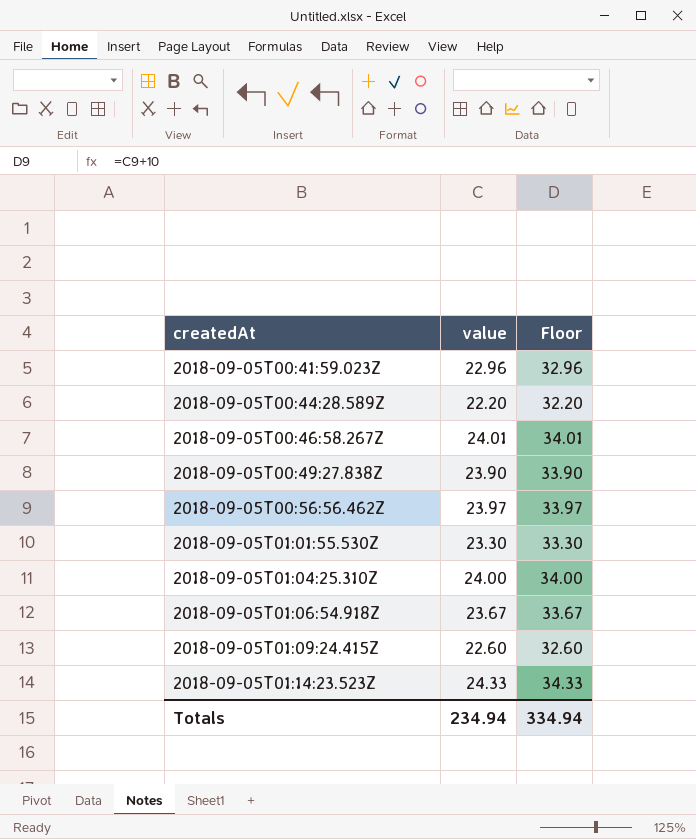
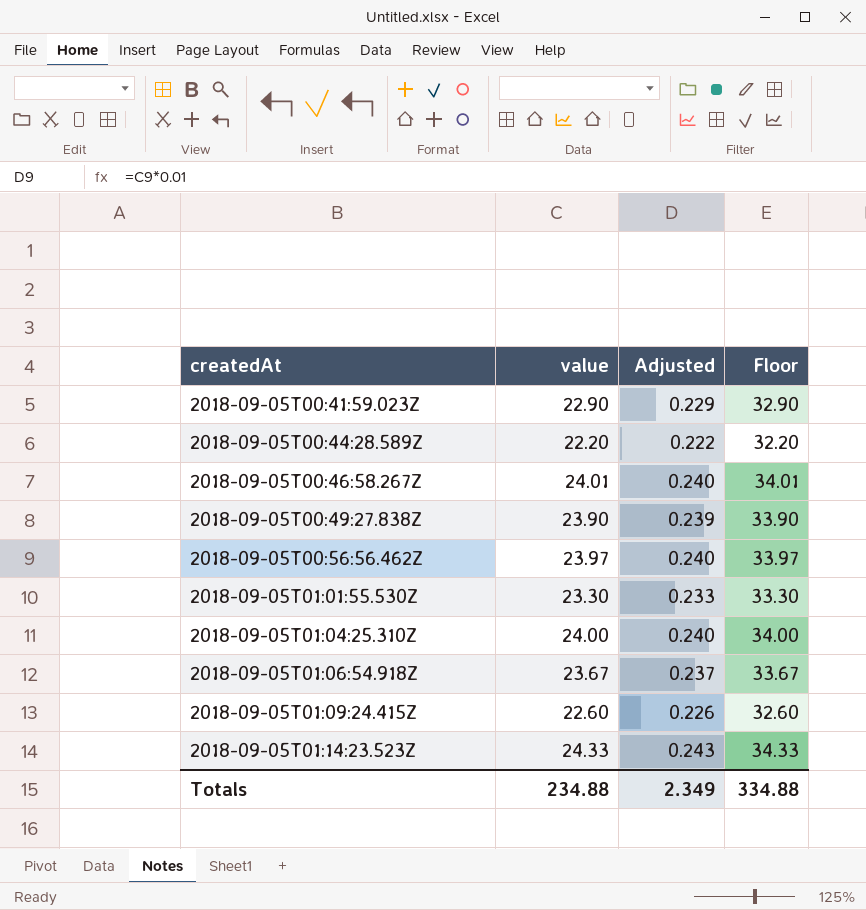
column Adjusted | formula: none -> [value] * 0.01
2018-09-05T00:41:59.023Z | value: 22.96 -> 22.90
2018-09-05T00:41:59.023Z | Floor: 32.96 -> 32.90
Totals | value: 234.94 -> 234.88
Totals | Floor: 334.94 -> 334.88

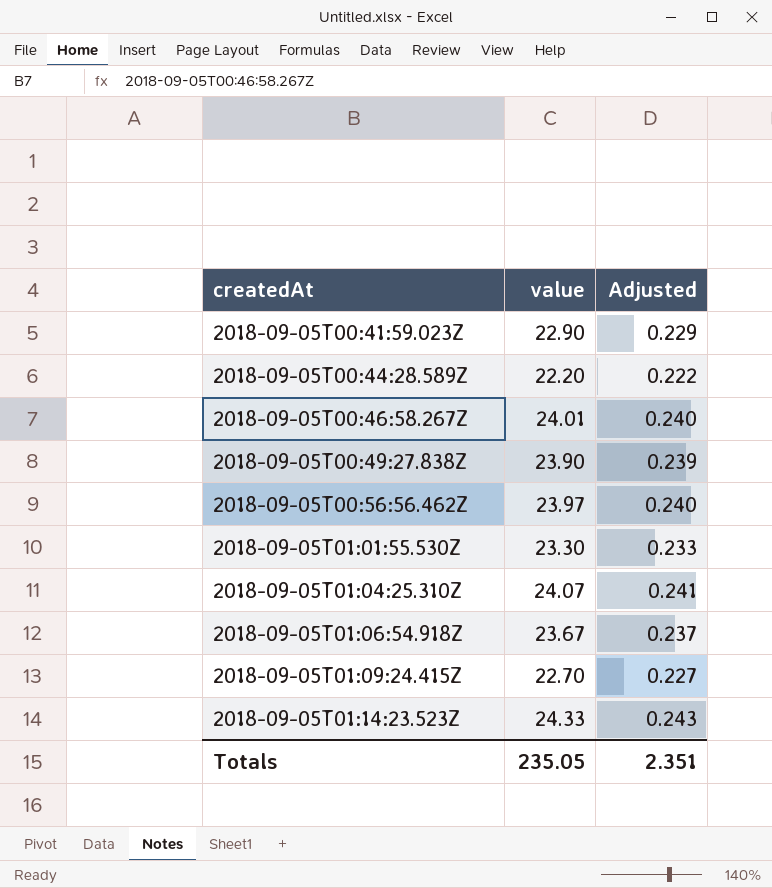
column Floor | formula: [value] + 10 -> none
2018-09-05T01:04:25.310Z | value: 24.00 -> 24.07
2018-09-05T01:04:25.310Z | Adjusted: 0.240 -> 0.241
2018-09-05T01:09:24.415Z | value: 22.60 -> 22.70
2018-09-05T01:09:24.415Z | Adjusted: 0.226 -> 0.227
Totals | value: 234.88 -> 235.05
Totals | Adjusted: 2.349 -> 2.351

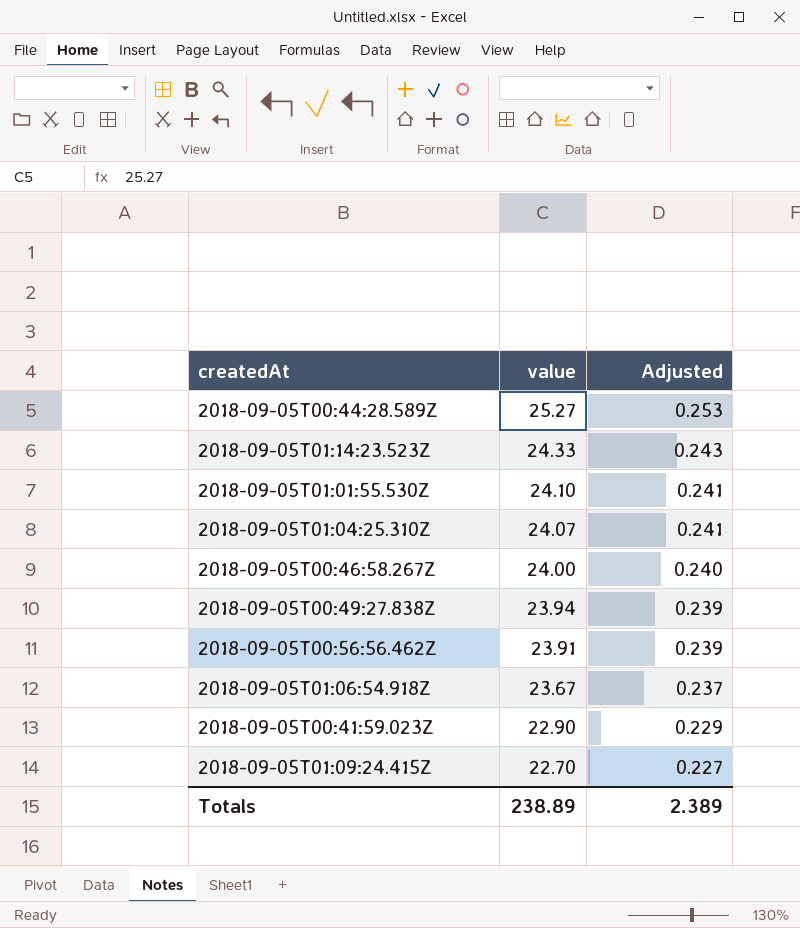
row order: createdAt ascending -> value descending
2018-09-05T00:44:28.589Z | value: 22.20 -> 25.27
2018-09-05T00:44:28.589Z | Adjusted: 0.222 -> 0.253
2018-09-05T01:01:55.530Z | value: 23.30 -> 24.10
2018-09-05T01:01:55.530Z | Adjusted: 0.233 -> 0.241
2018-09-05T00:46:58.267Z | value: 24.01 -> 24.00
2018-09-05T00:49:27.838Z | value: 23.90 -> 23.94
2018-09-05T00:56:56.462Z | value: 23.97 -> 23.91
2018-09-05T00:56:56.462Z | Adjusted: 0.240 -> 0.239
Totals | value: 235.05 -> 238.89
Totals | Adjusted: 2.351 -> 2.389

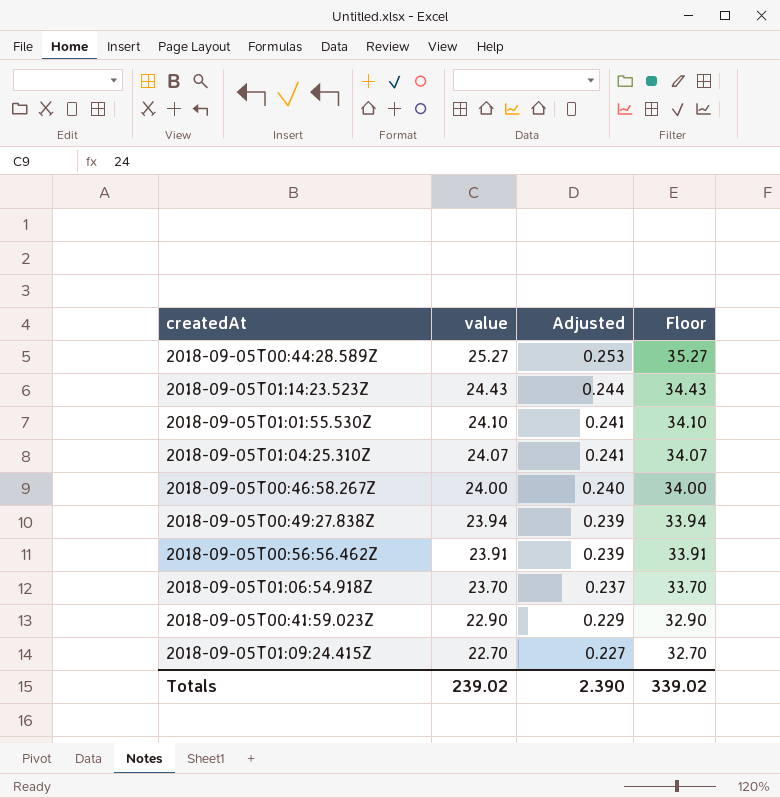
column Floor | formula: none -> [value] + 10
2018-09-05T01:14:23.523Z | value: 24.33 -> 24.43
2018-09-05T01:14:23.523Z | Adjusted: 0.243 -> 0.244
2018-09-05T01:06:54.918Z | value: 23.67 -> 23.70
Totals | value: 238.89 -> 239.02
Totals | Adjusted: 2.389 -> 2.390

